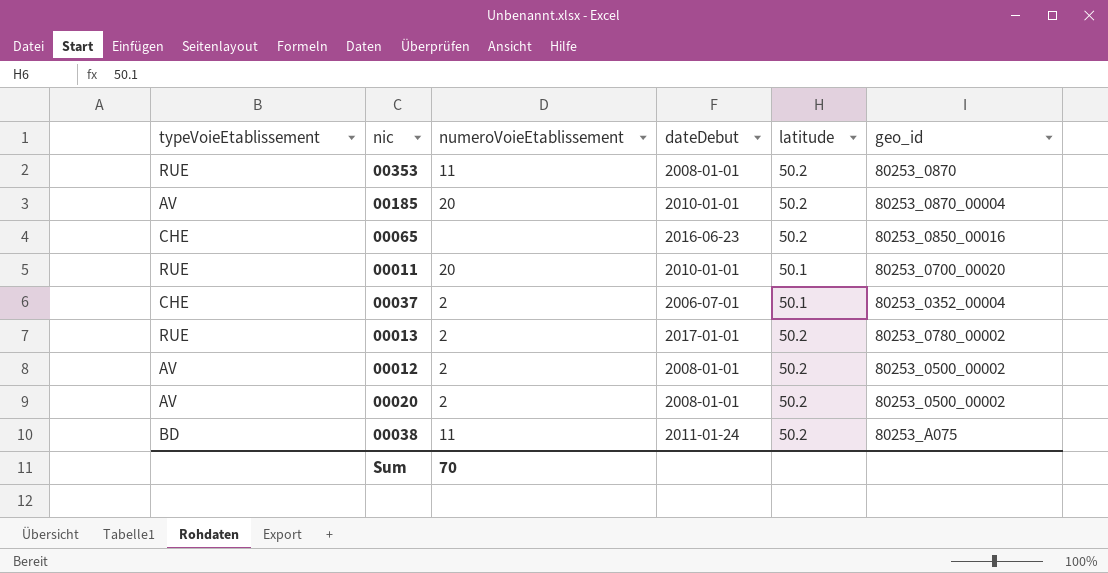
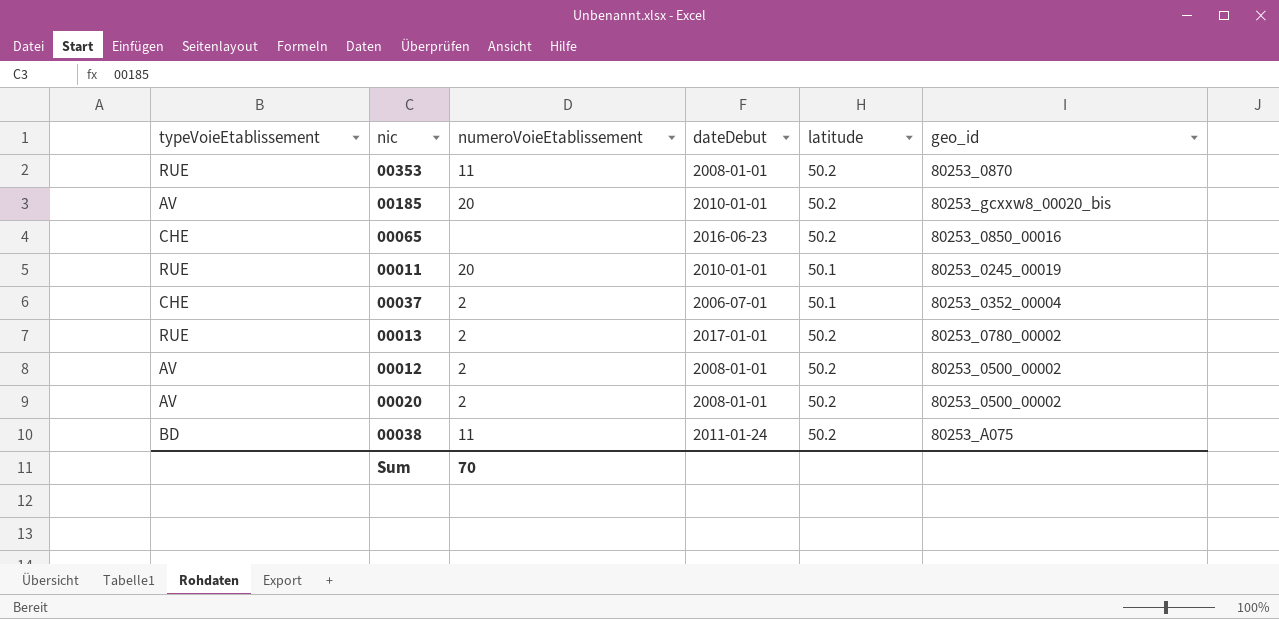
00185 | geo_id: 80253_0870_00004 -> 80253_gcxxw8_00020_bis
00011 | geo_id: 80253_0700_00020 -> 80253_0245_00019

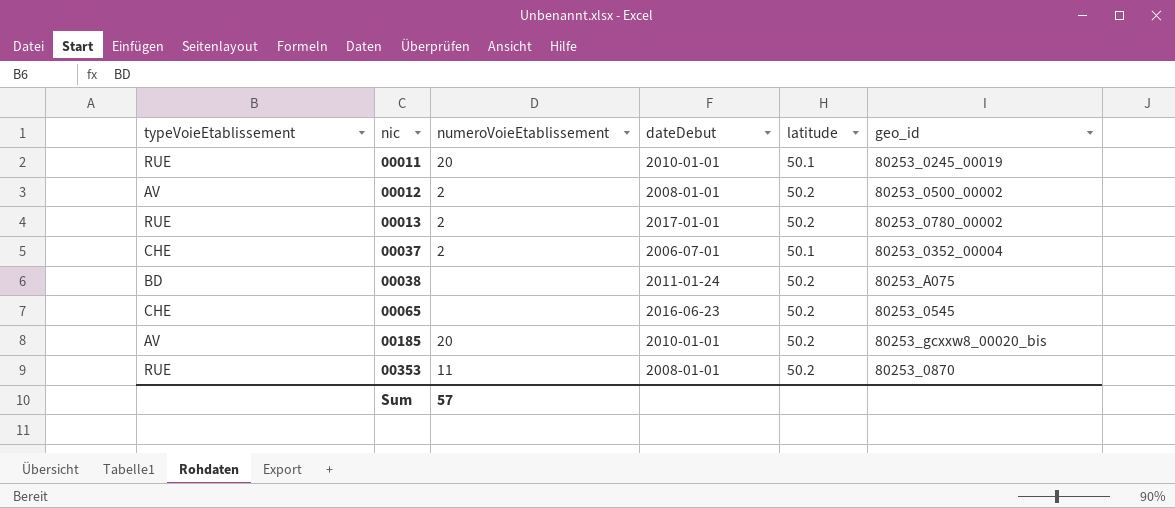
row order: none -> nic ascending
row 00020: AV | 2 | 2008-01-01 | 50.2 | 80253_0500_00002 -> none
00038 | numeroVoieEtablissement: 11 -> none
00065 | geo_id: 80253_0850_00016 -> 80253_0545
Sum | numeroVoieEtablissement: 70 -> 57

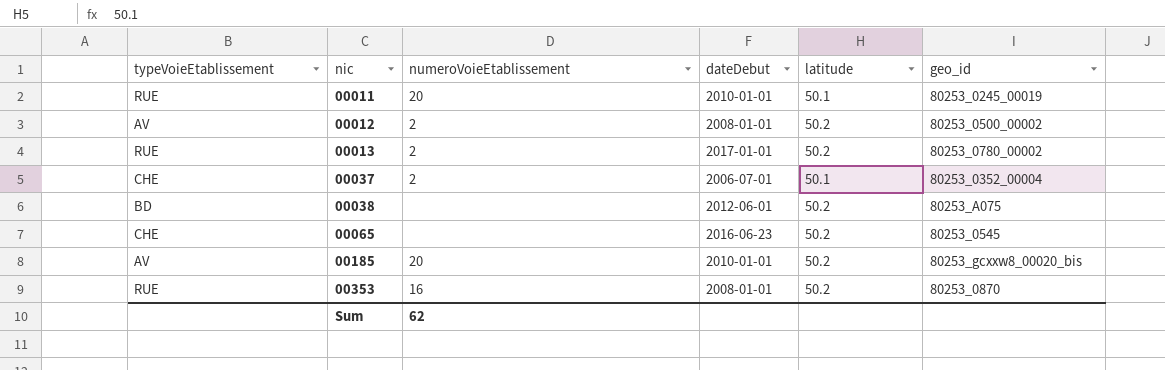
00038 | dateDebut: 2011-01-24 -> 2012-06-01
00353 | numeroVoieEtablissement: 11 -> 16
Sum | numeroVoieEtablissement: 57 -> 62

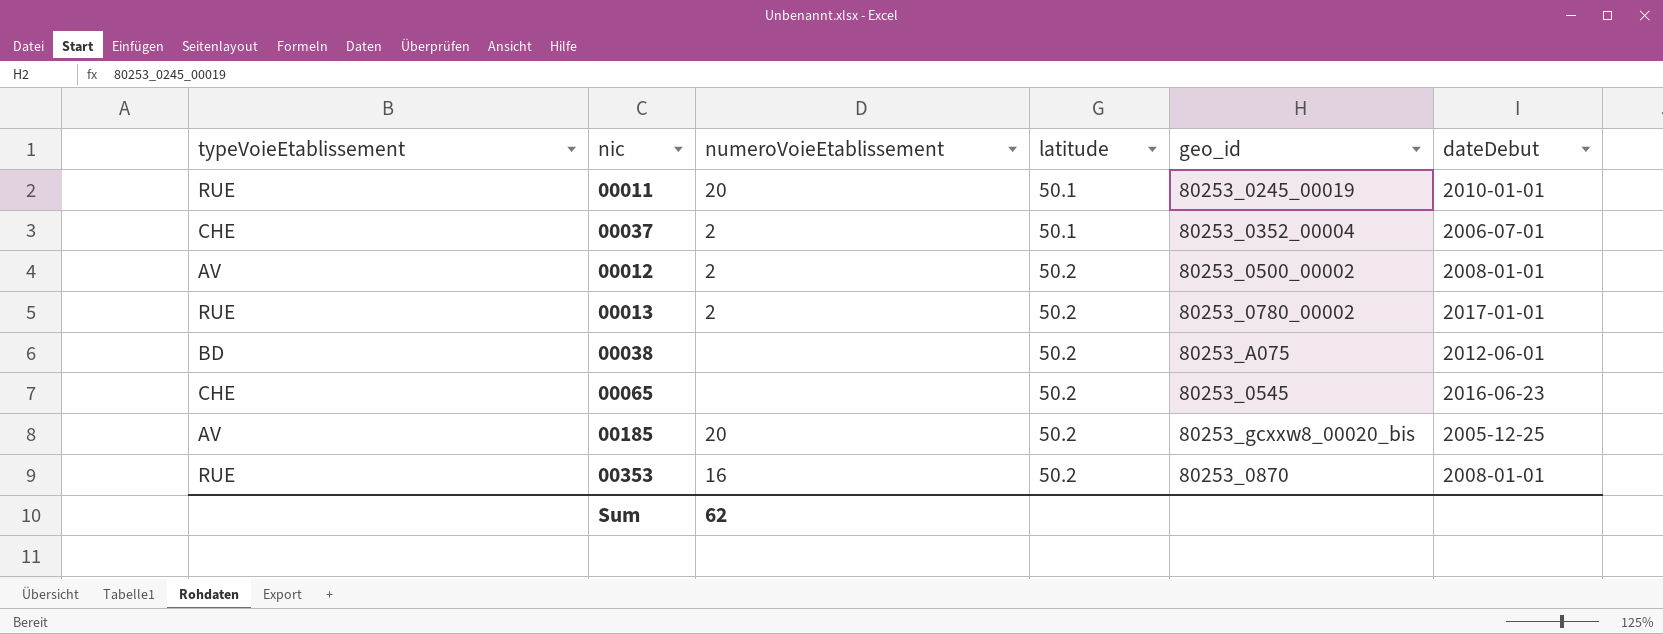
row order: nic ascending -> latitude ascending
column dateDebut | position: 4 -> 6
00185 | dateDebut: 2010-01-01 -> 2005-12-25

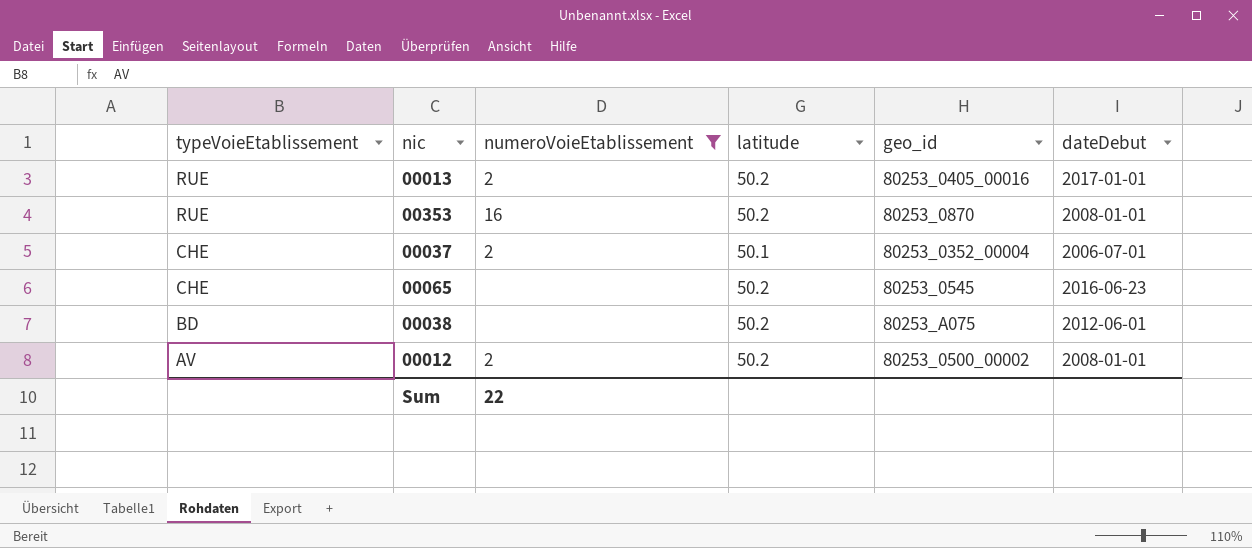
filter: none -> numeroVoieEtablissement != 20
row order: latitude ascending -> typeVoieEtablissement descending
00013 | geo_id: 80253_0780_00002 -> 80253_0405_00016
Sum | numeroVoieEtablissement: 62 -> 22

